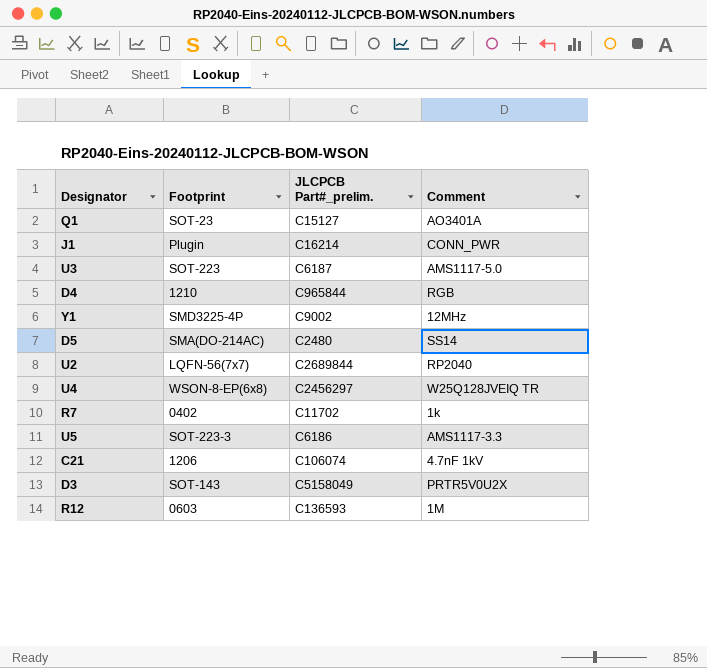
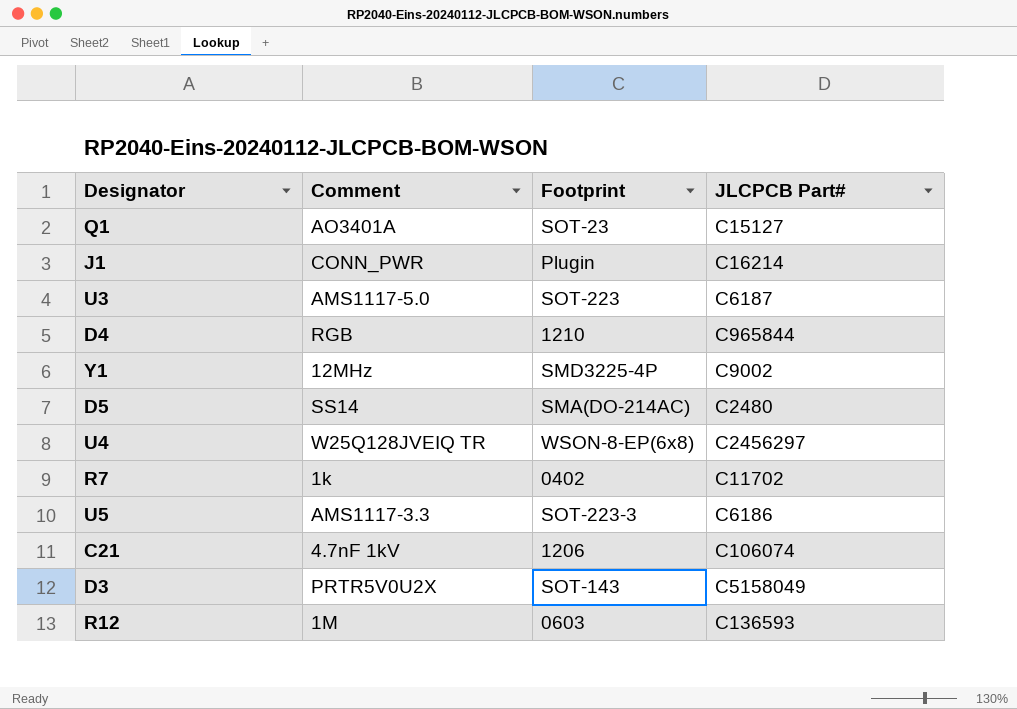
column Comment | position: 4 -> 2
column name: JLCPCB Part#_prelim. -> JLCPCB Part#
row U2: LQFN-56(7x7) | C2689844 | RP2040 -> none

